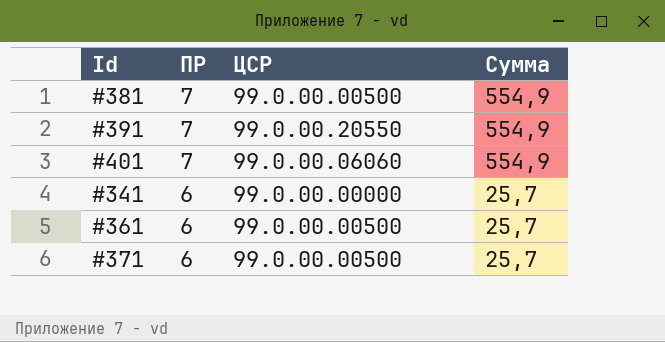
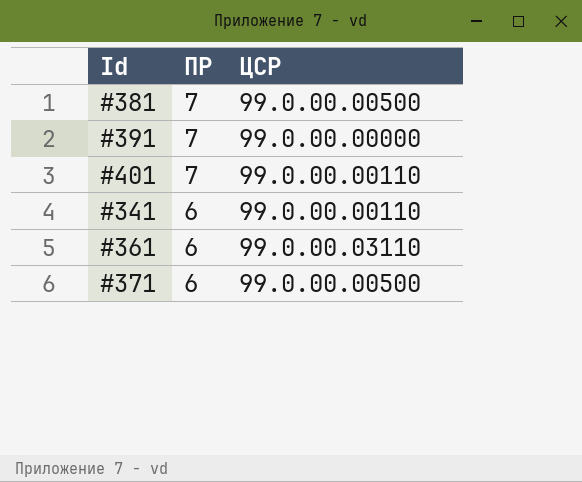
column Сумма | position: 4 -> none
#391 | ЦСР: 99.0.00.20550 -> 99.0.00.00000
#401 | ЦСР: 99.0.00.06060 -> 99.0.00.00110
#341 | ЦСР: 99.0.00.00000 -> 99.0.00.00110
#361 | ЦСР: 99.0.00.00500 -> 99.0.00.03110

